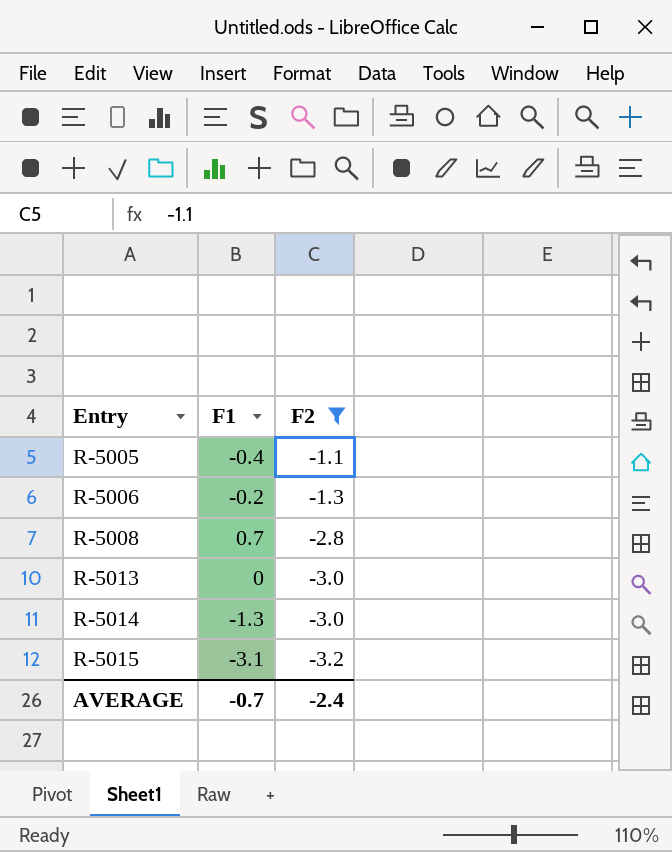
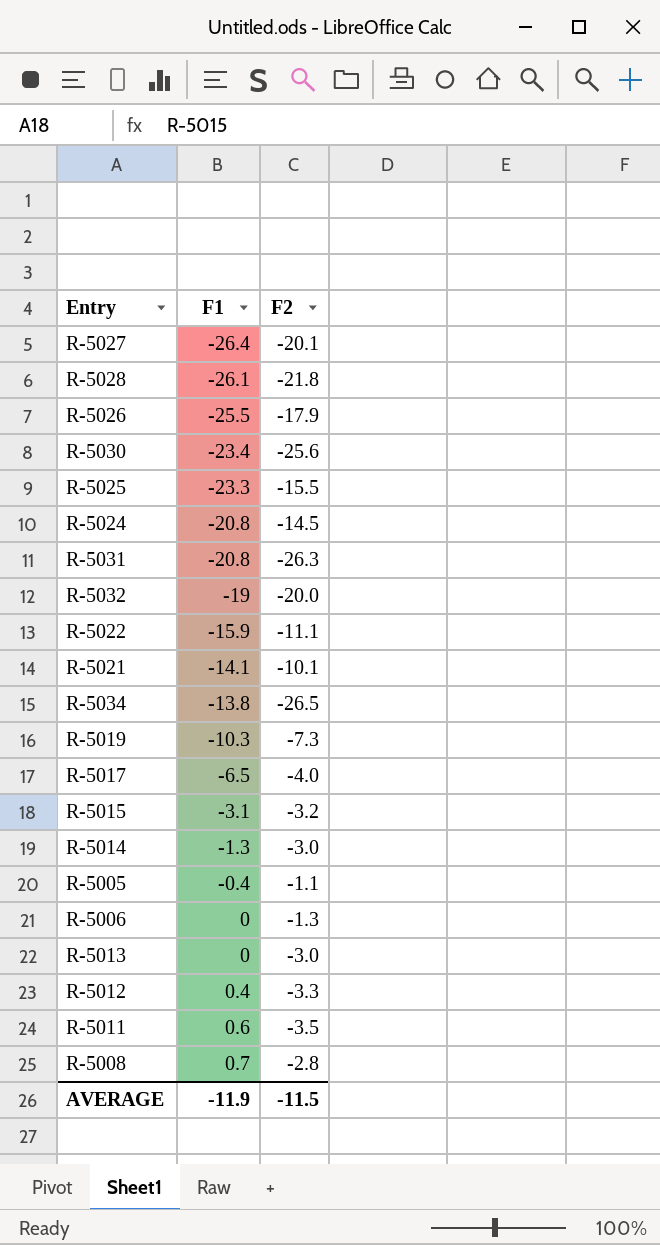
filter: F2 >= -3.2 -> none
row order: Entry ascending -> F1 ascending
R-5006 | F1: -0.2 -> 0
AVERAGE | F1: -0.7 -> -11.9
AVERAGE | F2: -2.4 -> -11.5

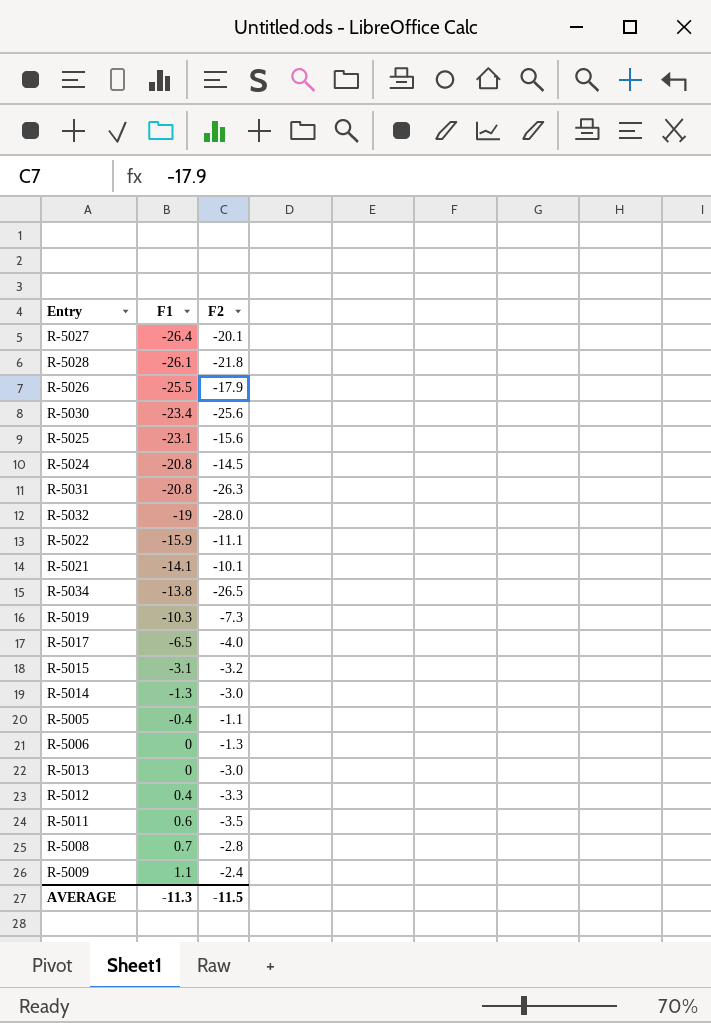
R-5025 | F1: -23.3 -> -23.1
R-5025 | F2: -15.5 -> -15.6
R-5032 | F2: -20.0 -> -28.0
row R-5009: none -> 1.1 | -2.4
AVERAGE | F1: -11.9 -> -11.3

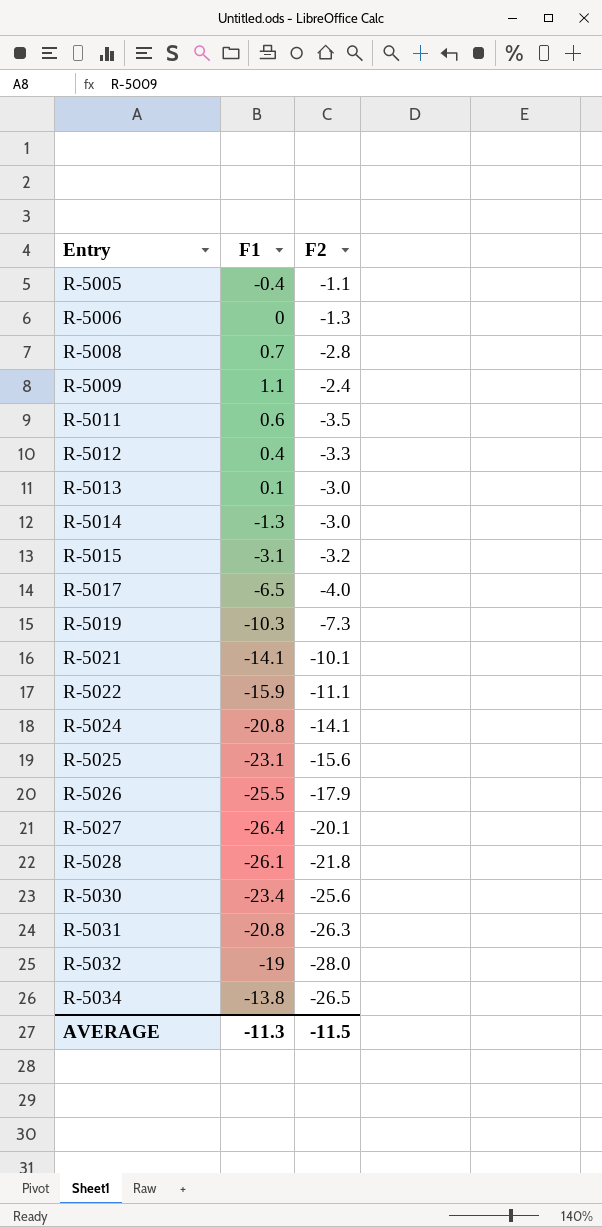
row order: F1 ascending -> Entry ascending
R-5013 | F1: 0 -> 0.1
R-5024 | F2: -14.5 -> -14.1

